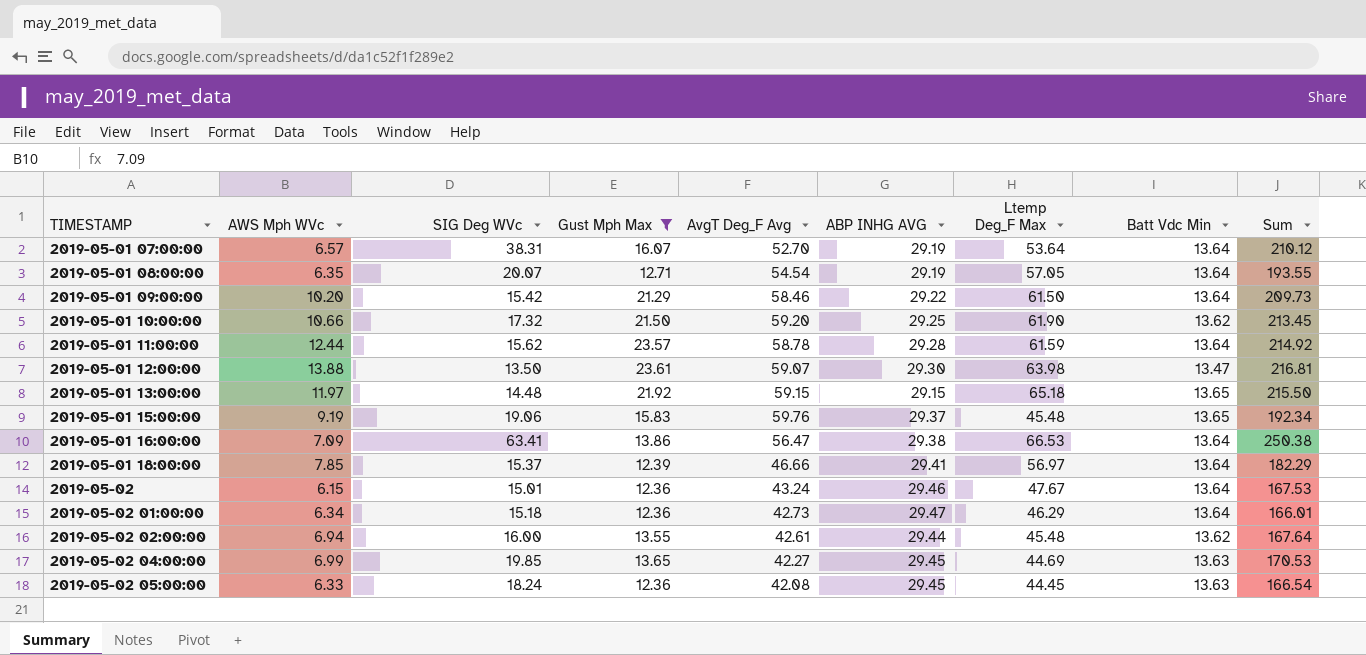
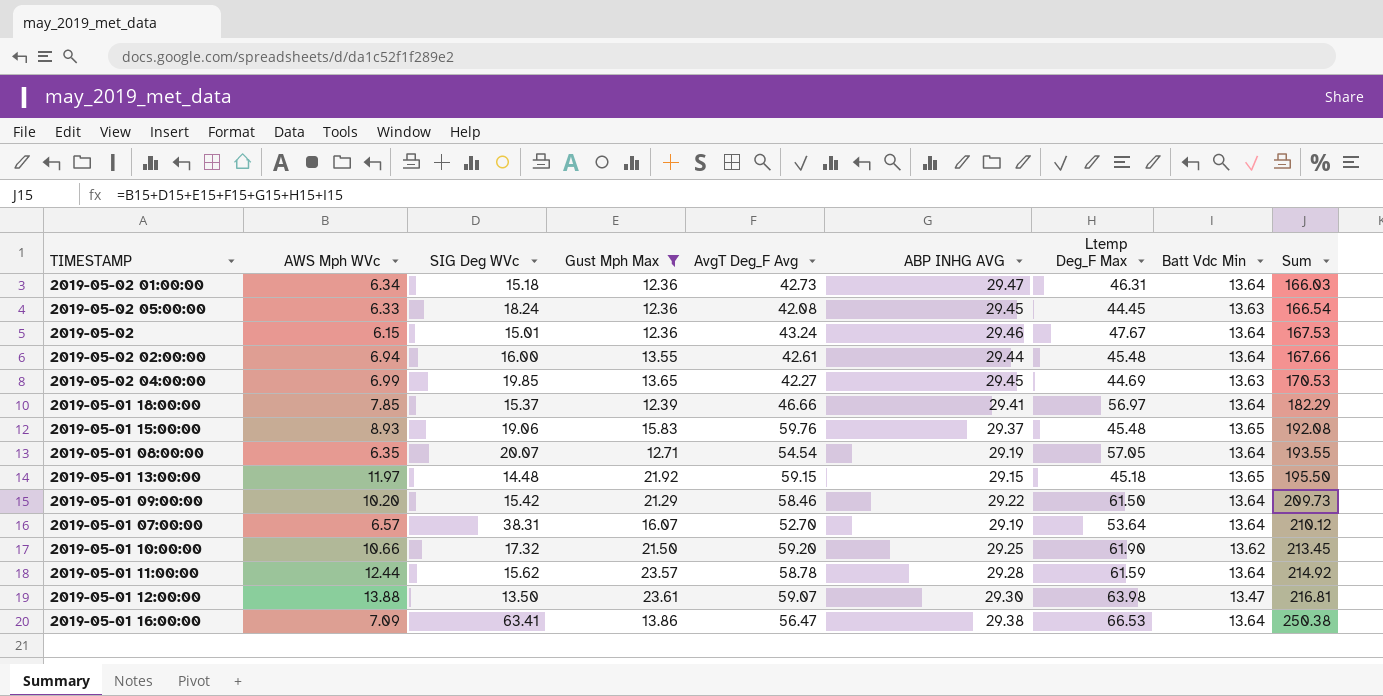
row order: TIMESTAMP ascending -> Sum ascending
2019-05-02 01:00:00 | Ltemp Deg_F Max: 46.29 -> 46.31
2019-05-02 01:00:00 | Sum: 166.01 -> 166.03
2019-05-02 02:00:00 | Batt Vdc Min: 13.62 -> 13.64
2019-05-02 02:00:00 | Sum: 167.64 -> 167.66
2019-05-01 15:00:00 | AWS Mph WVc: 9.19 -> 8.93
2019-05-01 15:00:00 | Sum: 192.34 -> 192.08
2019-05-01 13:00:00 | Ltemp Deg_F Max: 65.18 -> 45.18
2019-05-01 13:00:00 | Sum: 215.50 -> 195.50

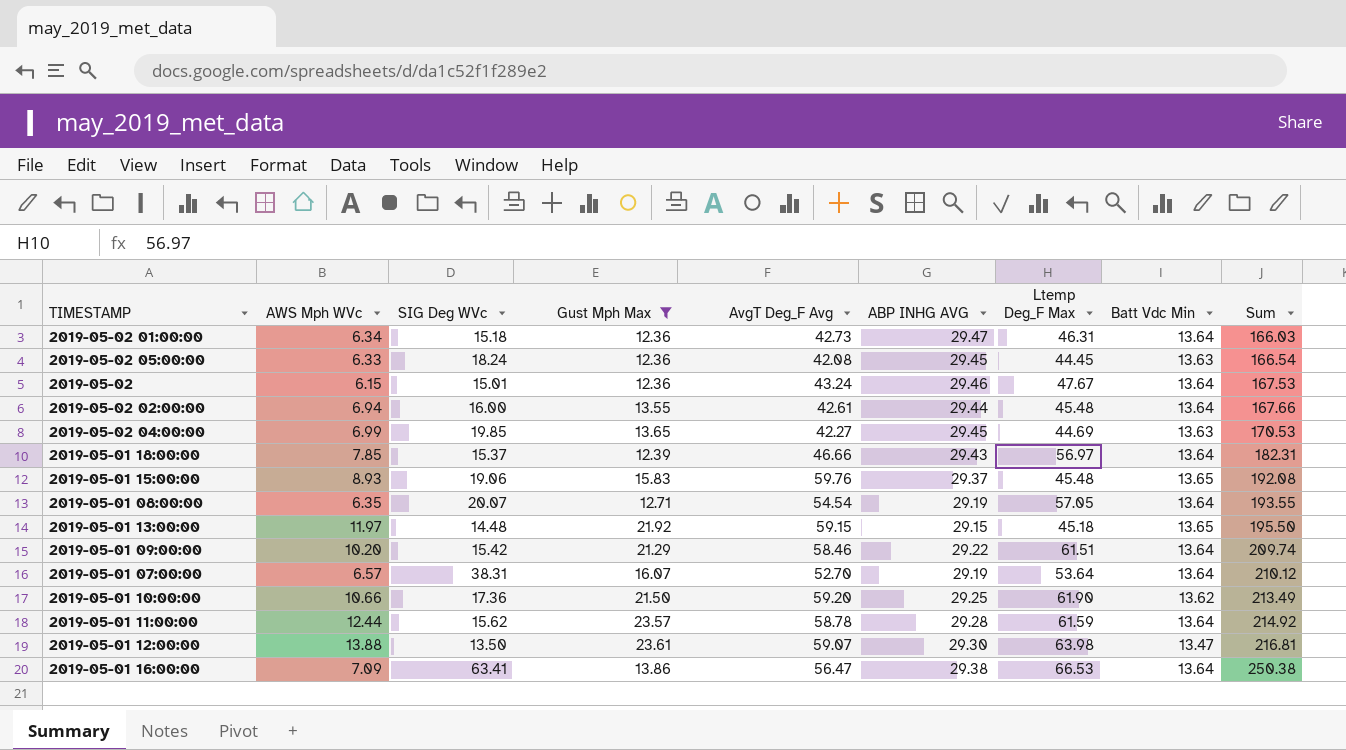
2019-05-01 18:00:00 | ABP INHG AVG: 29.41 -> 29.43
2019-05-01 18:00:00 | Sum: 182.29 -> 182.31
2019-05-01 09:00:00 | Ltemp Deg_F Max: 61.50 -> 61.51
2019-05-01 09:00:00 | Sum: 209.73 -> 209.74
2019-05-01 10:00:00 | SIG Deg WVc: 17.32 -> 17.36
2019-05-01 10:00:00 | Sum: 213.45 -> 213.49

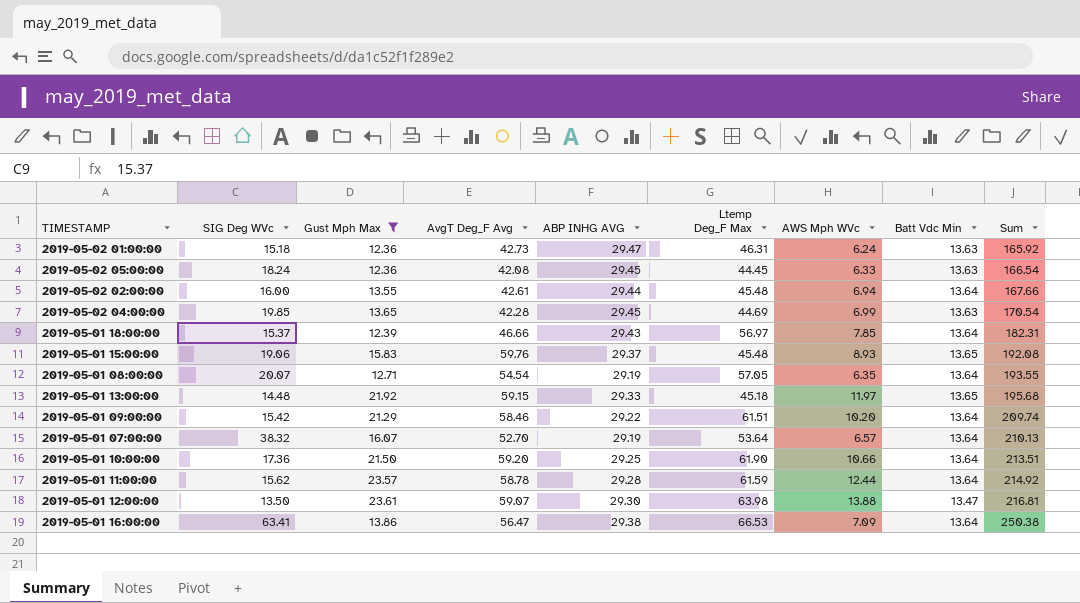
column AWS Mph WVc | position: 2 -> 7
row 2019-05-02: 6.15 | 15.01 | 12.36 | 43.24 | 29.46 | 47.67 | 13.64 | 167.53 -> none
2019-05-02 01:00:00 | AWS Mph WVc: 6.34 -> 6.24
2019-05-02 01:00:00 | Batt Vdc Min: 13.64 -> 13.63
2019-05-02 01:00:00 | Sum: 166.03 -> 165.92
2019-05-02 04:00:00 | AvgT Deg_F Avg: 42.27 -> 42.28
2019-05-02 04:00:00 | Sum: 170.53 -> 170.54
2019-05-01 13:00:00 | ABP INHG AVG: 29.15 -> 29.33
2019-05-01 13:00:00 | Sum: 195.50 -> 195.68
2019-05-01 07:00:00 | SIG Deg WVc: 38.31 -> 38.32
2019-05-01 07:00:00 | Sum: 210.12 -> 210.13
2019-05-01 10:00:00 | Batt Vdc Min: 13.62 -> 13.64
2019-05-01 10:00:00 | Sum: 213.49 -> 213.51

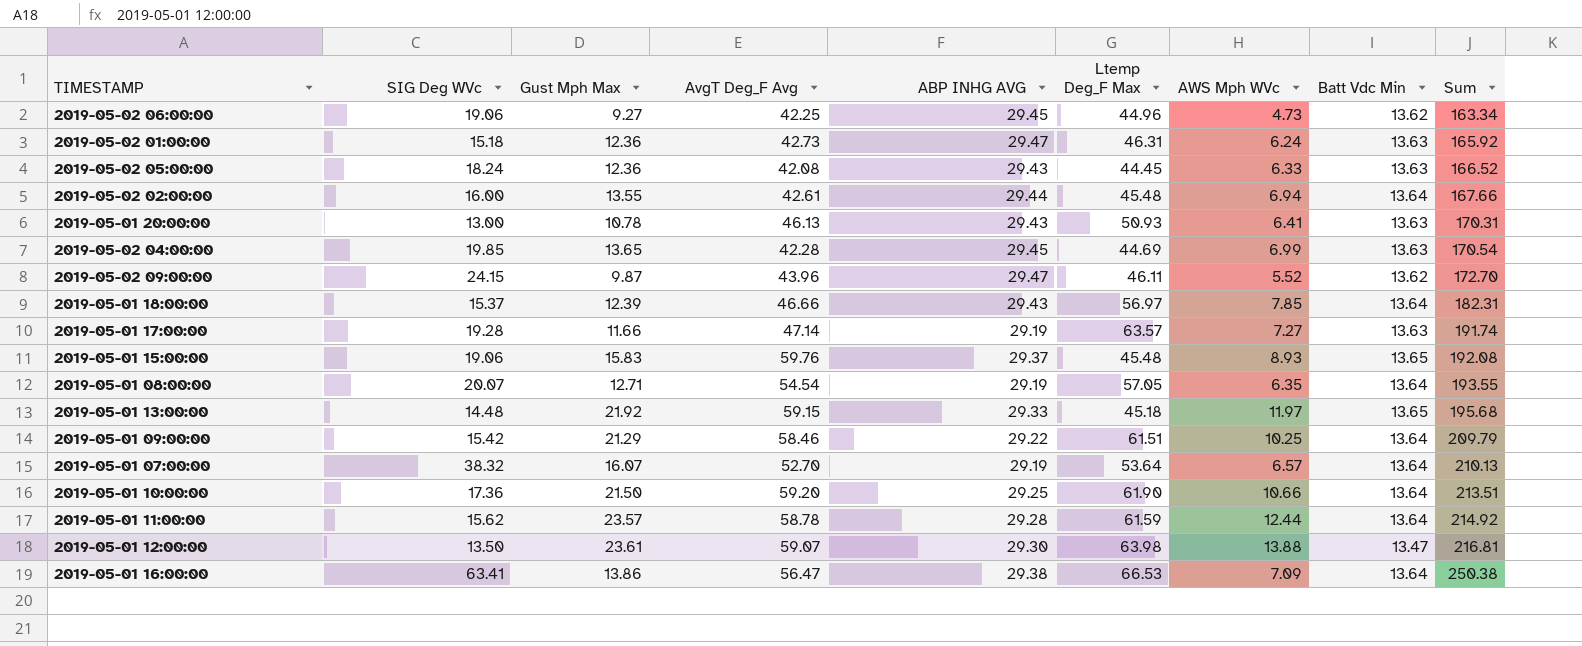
filter: Gust Mph Max >= 12.36 -> none
2019-05-02 05:00:00 | ABP INHG AVG: 29.45 -> 29.43
2019-05-02 05:00:00 | Sum: 166.54 -> 166.52
2019-05-01 09:00:00 | AWS Mph WVc: 10.20 -> 10.25
2019-05-01 09:00:00 | Sum: 209.74 -> 209.79

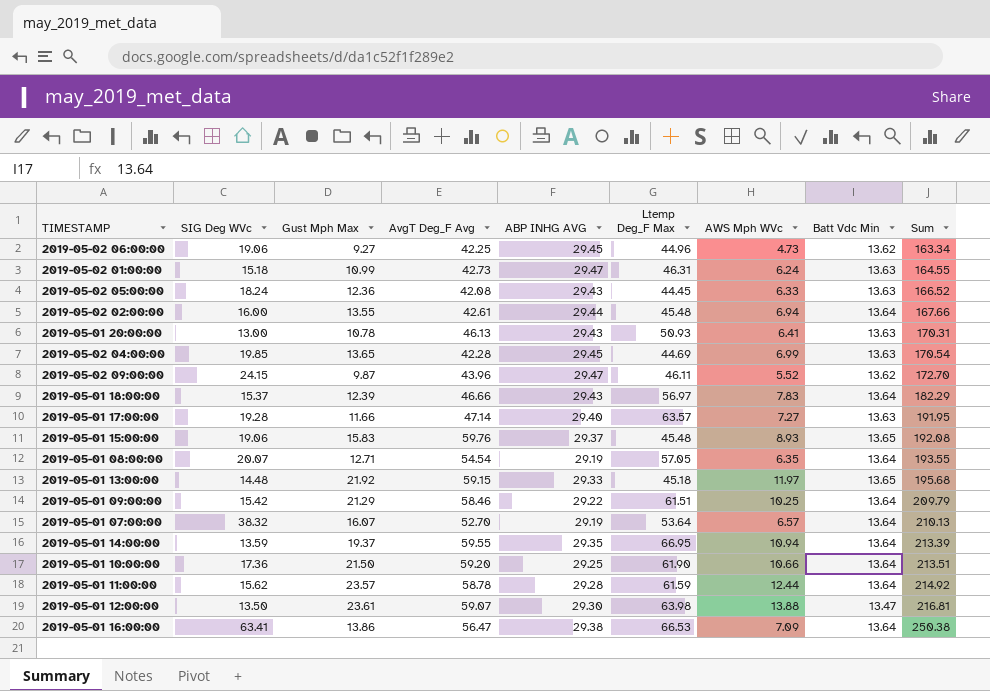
2019-05-02 01:00:00 | Gust Mph Max: 12.36 -> 10.99
2019-05-02 01:00:00 | Sum: 165.92 -> 164.55
2019-05-01 18:00:00 | AWS Mph WVc: 7.85 -> 7.83
2019-05-01 18:00:00 | Sum: 182.31 -> 182.29
2019-05-01 17:00:00 | ABP INHG AVG: 29.19 -> 29.40
2019-05-01 17:00:00 | Sum: 191.74 -> 191.95
row 2019-05-01 14:00:00: none -> 13.59 | 19.37 | 59.55 | 29.35 | 66.95 | 10.94 | 13.64 | 213.39

